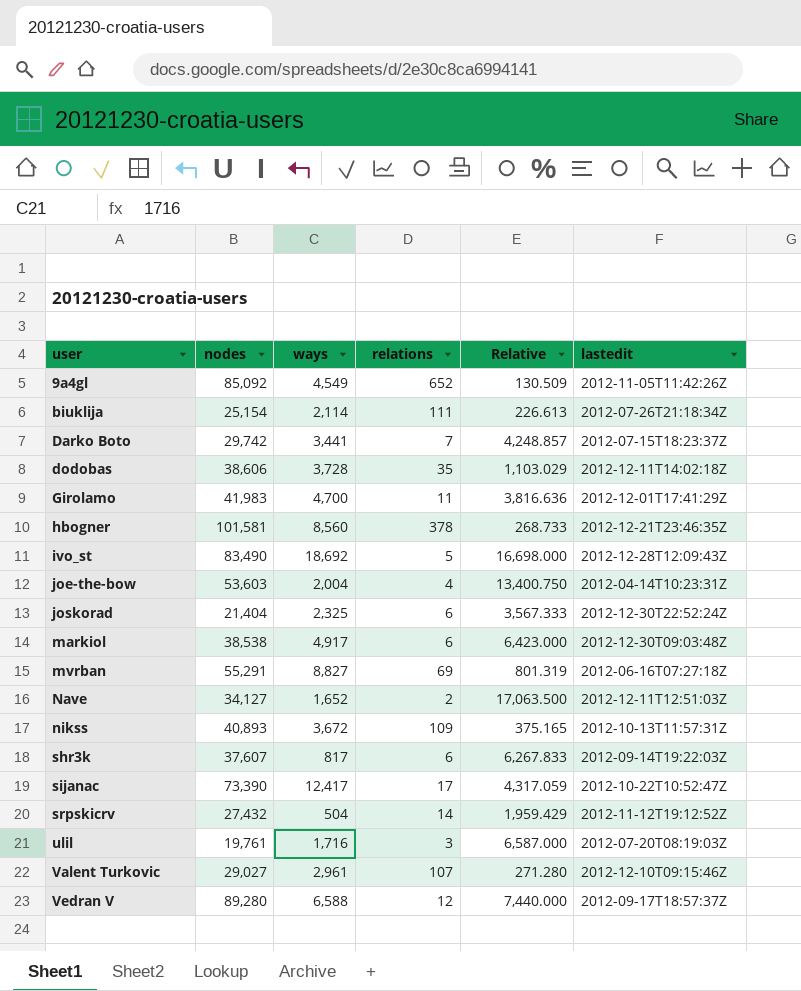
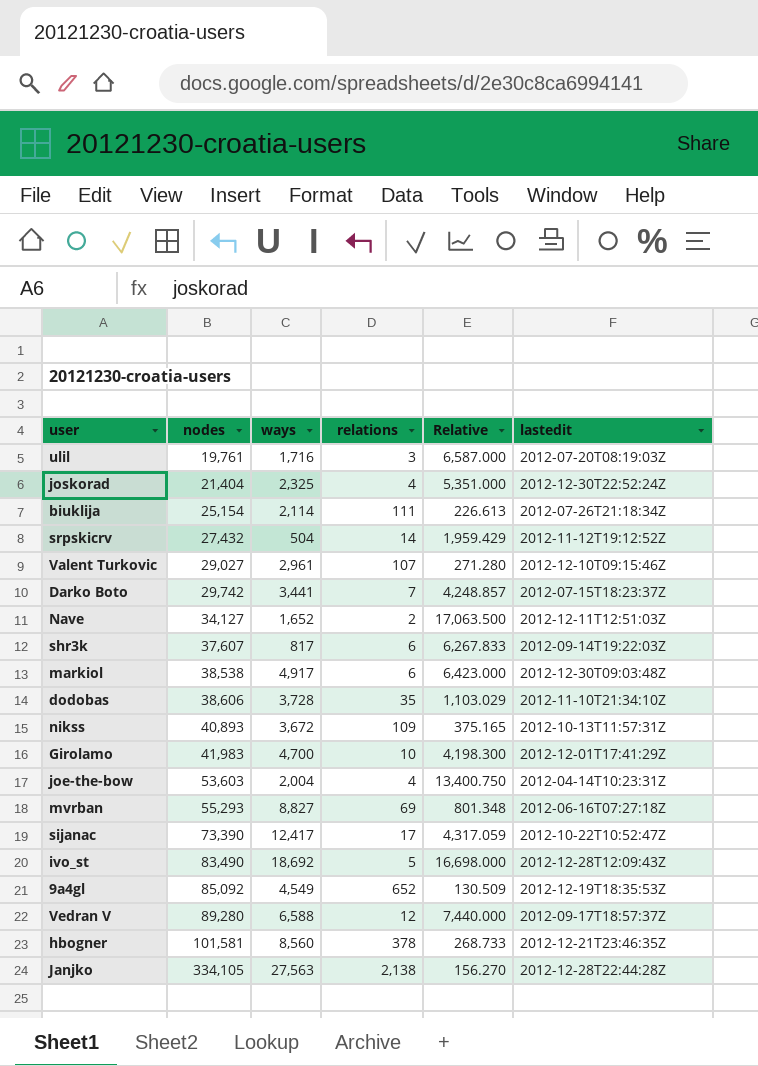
row order: user ascending -> nodes ascending
joskorad | relations: 6 -> 4
joskorad | Relative: 3,567.333 -> 5,351.000
dodobas | lastedit: 2012-12-11T14:02:18Z -> 2012-11-10T21:34:10Z
Girolamo | relations: 11 -> 10
Girolamo | Relative: 3,816.636 -> 4,198.300
mvrban | nodes: 55,291 -> 55,293
mvrban | Relative: 801.319 -> 801.348
9a4gl | lastedit: 2012-11-05T11:42:26Z -> 2012-12-19T18:35:53Z
row Janjko: none -> 334,105 | 27,563 | 2,138 | 156.270 | 2012-12-28T22:44:28Z

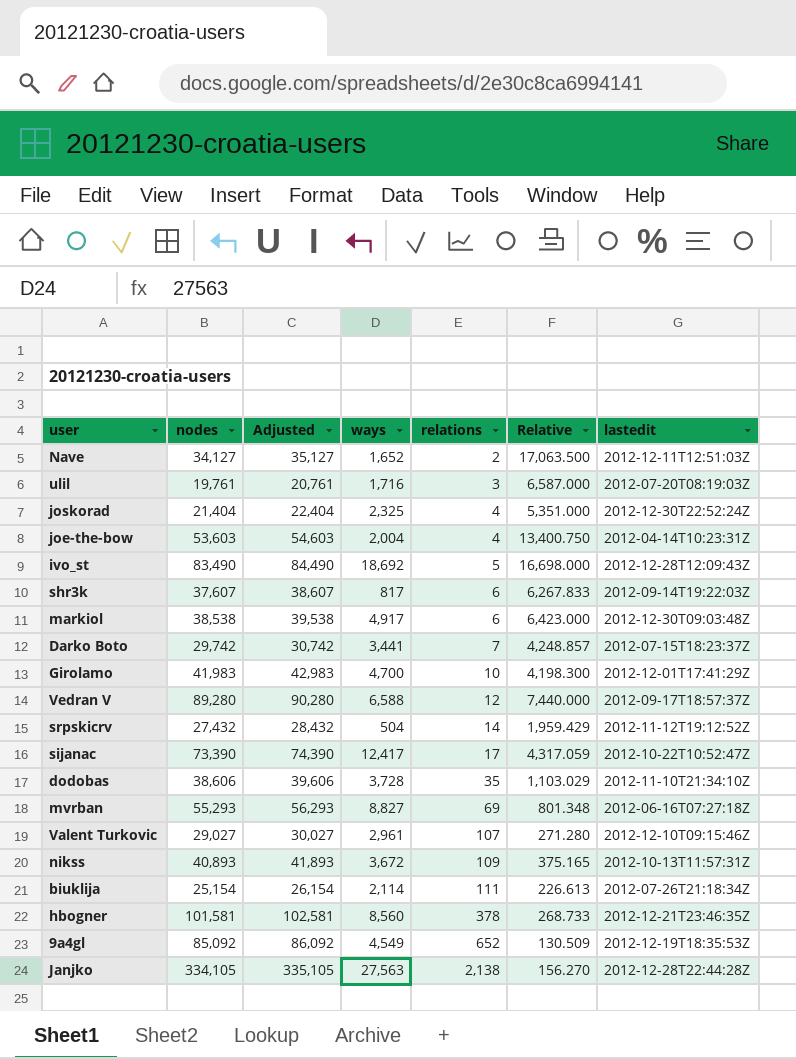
row order: nodes ascending -> relations ascending
column Adjusted | formula: none -> [nodes] + 1000

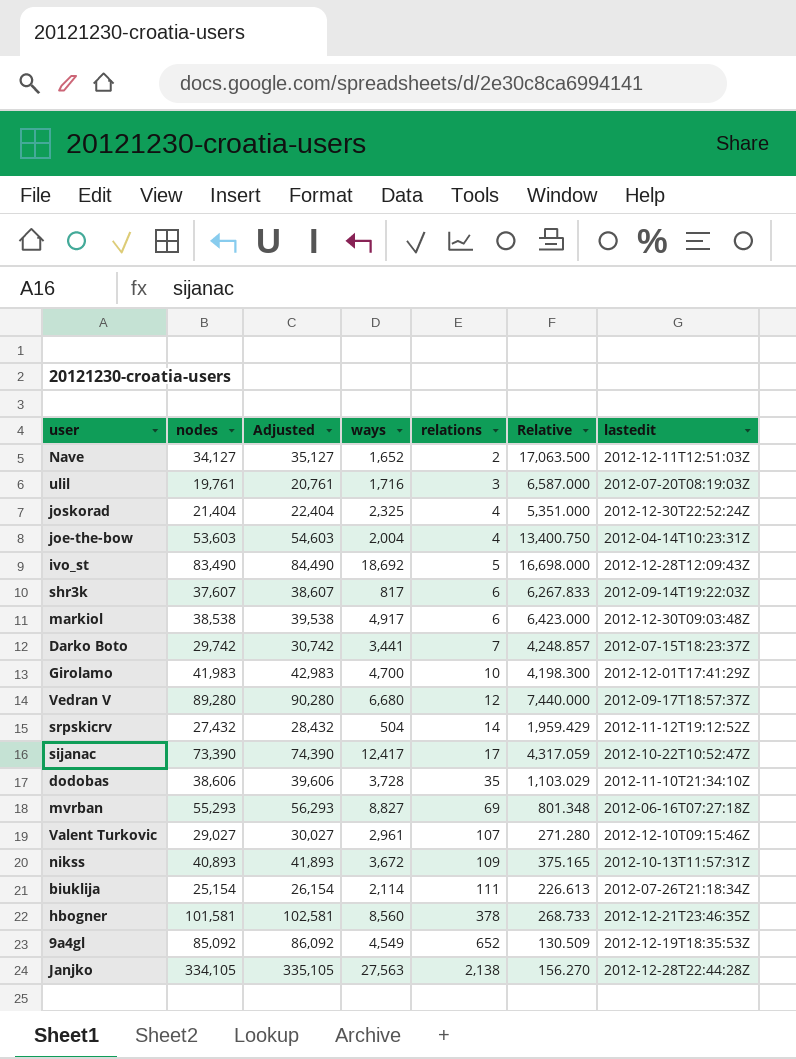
Vedran V | ways: 6,588 -> 6,680

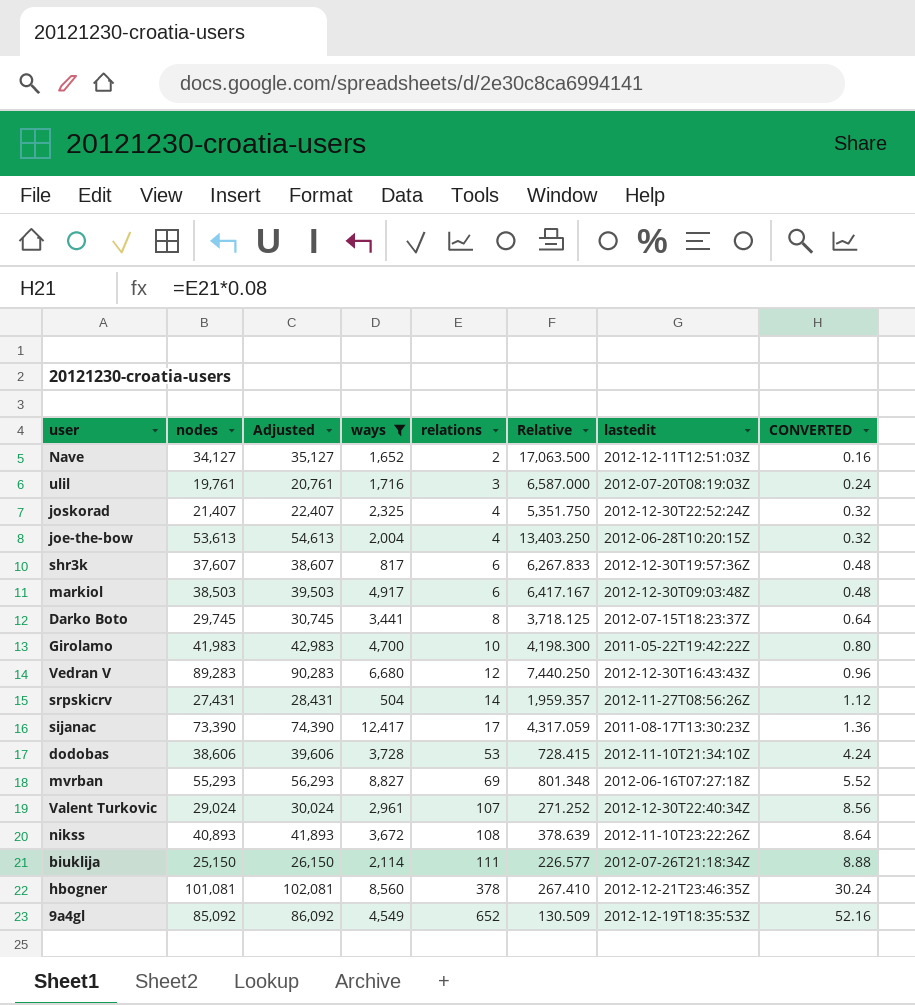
filter: none -> ways <= 12,417
column CONVERTED | formula: none -> [relations] * 0.08
joskorad | nodes: 21,404 -> 21,407
joskorad | Adjusted: 22,404 -> 22,407
joskorad | Relative: 5,351.000 -> 5,351.750
joe-the-bow | nodes: 53,603 -> 53,613
joe-the-bow | Adjusted: 54,603 -> 54,613
joe-the-bow | Relative: 13,400.750 -> 13,403.250
joe-the-bow | lastedit: 2012-04-14T10:23:31Z -> 2012-06-28T10:20:15Z
shr3k | lastedit: 2012-09-14T19:22:03Z -> 2012-12-30T19:57:36Z
markiol | nodes: 38,538 -> 38,503
markiol | Adjusted: 39,538 -> 39,503
markiol | Relative: 6,423.000 -> 6,417.167
Darko Boto | nodes: 29,742 -> 29,745
Darko Boto | Adjusted: 30,742 -> 30,745
Darko Boto | relations: 7 -> 8
Darko Boto | Relative: 4,248.857 -> 3,718.125
Girolamo | lastedit: 2012-12-01T17:41:29Z -> 2011-05-22T19:42:22Z
Vedran V | nodes: 89,280 -> 89,283
Vedran V | Adjusted: 90,280 -> 90,283
Vedran V | Relative: 7,440.000 -> 7,440.250
Vedran V | lastedit: 2012-09-17T18:57:37Z -> 2012-12-30T16:43:43Z
srpskicrv | nodes: 27,432 -> 27,431
srpskicrv | Adjusted: 28,432 -> 28,431
srpskicrv | Relative: 1,959.429 -> 1,959.357
srpskicrv | lastedit: 2012-11-12T19:12:52Z -> 2012-11-27T08:56:26Z
sijanac | lastedit: 2012-10-22T10:52:47Z -> 2011-08-17T13:30:23Z
dodobas | relations: 35 -> 53
dodobas | Relative: 1,103.029 -> 728.415
Valent Turkovic | nodes: 29,027 -> 29,024
Valent Turkovic | Adjusted: 30,027 -> 30,024
Valent Turkovic | Relative: 271.280 -> 271.252
Valent Turkovic | lastedit: 2012-12-10T09:15:46Z -> 2012-12-30T22:40:34Z
nikss | relations: 109 -> 108
nikss | Relative: 375.165 -> 378.639
nikss | lastedit: 2012-10-13T11:57:31Z -> 2012-11-10T23:22:26Z
biuklija | nodes: 25,154 -> 25,150
biuklija | Adjusted: 26,154 -> 26,150
biuklija | Relative: 226.613 -> 226.577
hbogner | nodes: 101,581 -> 101,081
hbogner | Adjusted: 102,581 -> 102,081
hbogner | Relative: 268.733 -> 267.410

